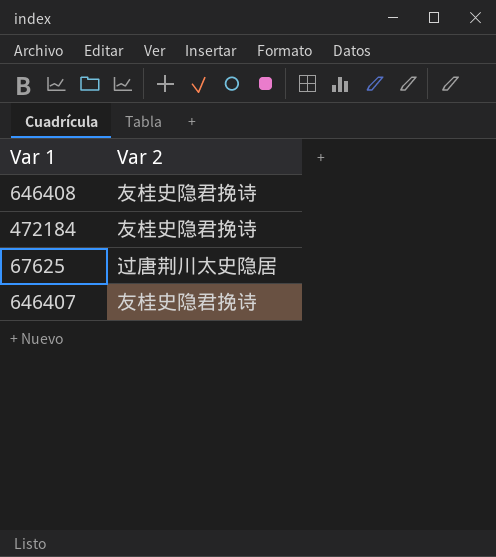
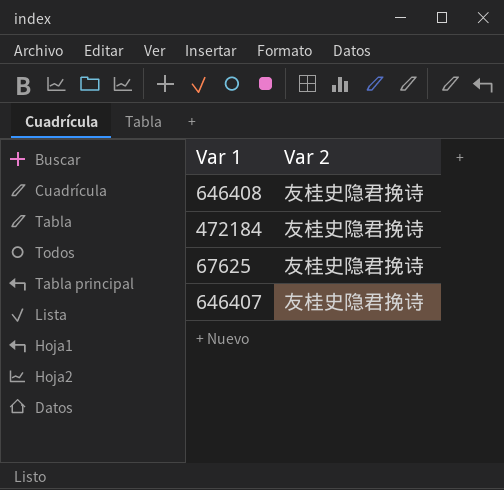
67625 | Var 2: 过唐荆川太史隐居 -> 友桂史隐君挽诗

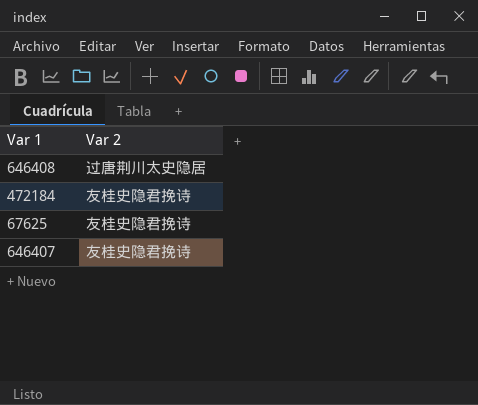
646408 | Var 2: 友桂史隐君挽诗 -> 过唐荆川太史隐居

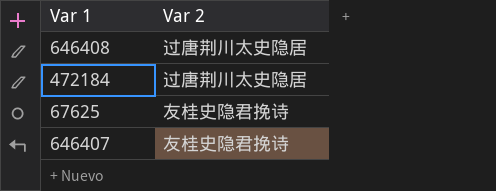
472184 | Var 2: 友桂史隐君挽诗 -> 过唐荆川太史隐居

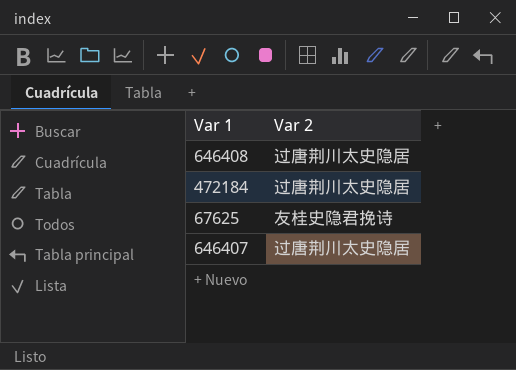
646407 | Var 2: 友桂史隐君挽诗 -> 过唐荆川太史隐居

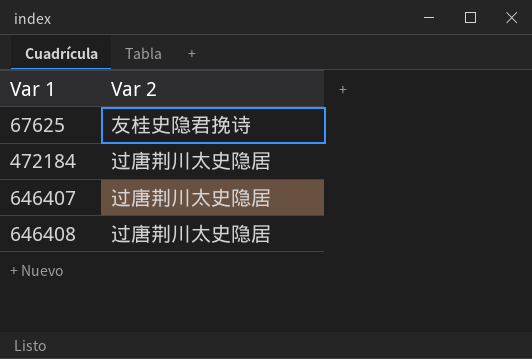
row order: none -> Var 1 ascending

